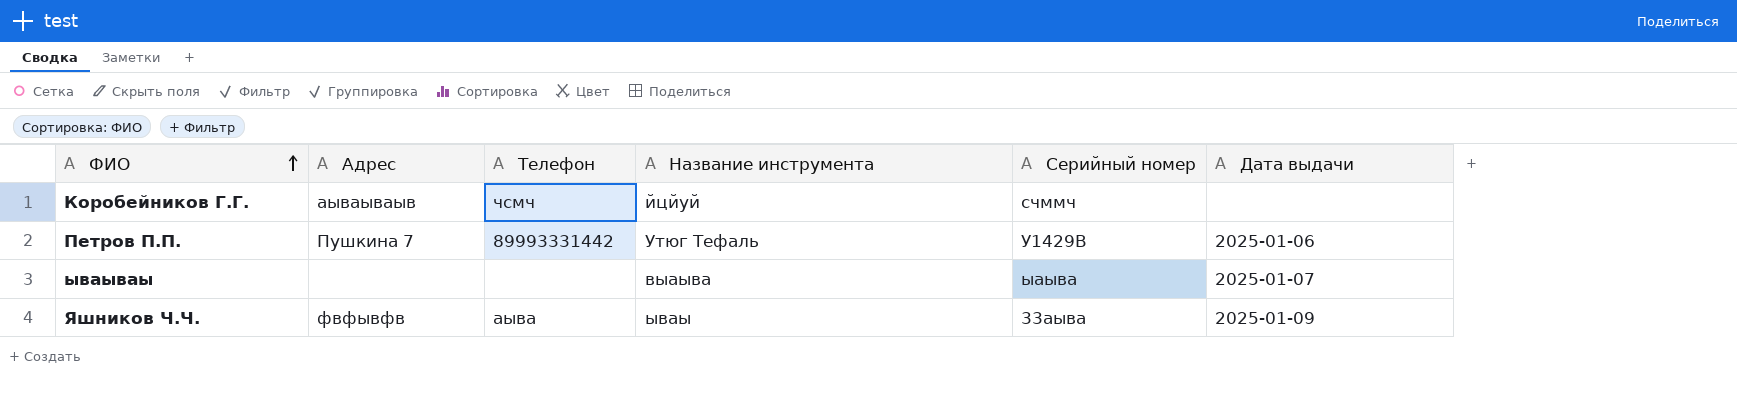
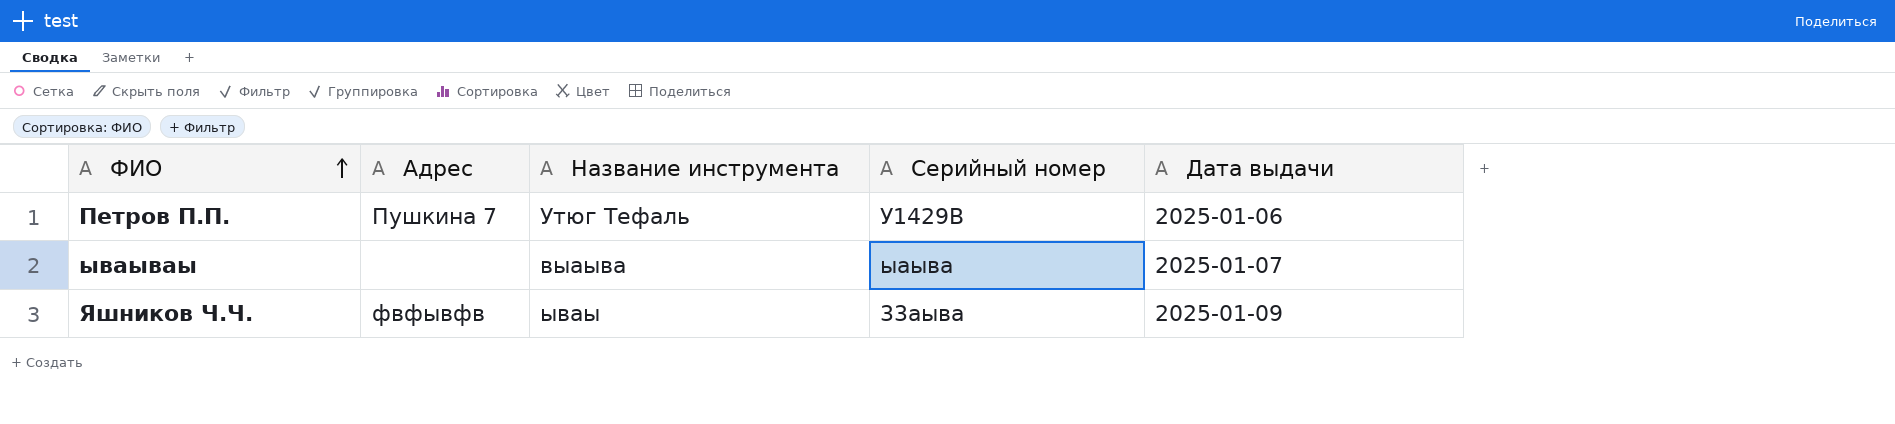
column Телефон | position: 3 -> none
row Коробейников Г.Г.: аываываыв | чсмч | йцйуй | счммч | none -> none

